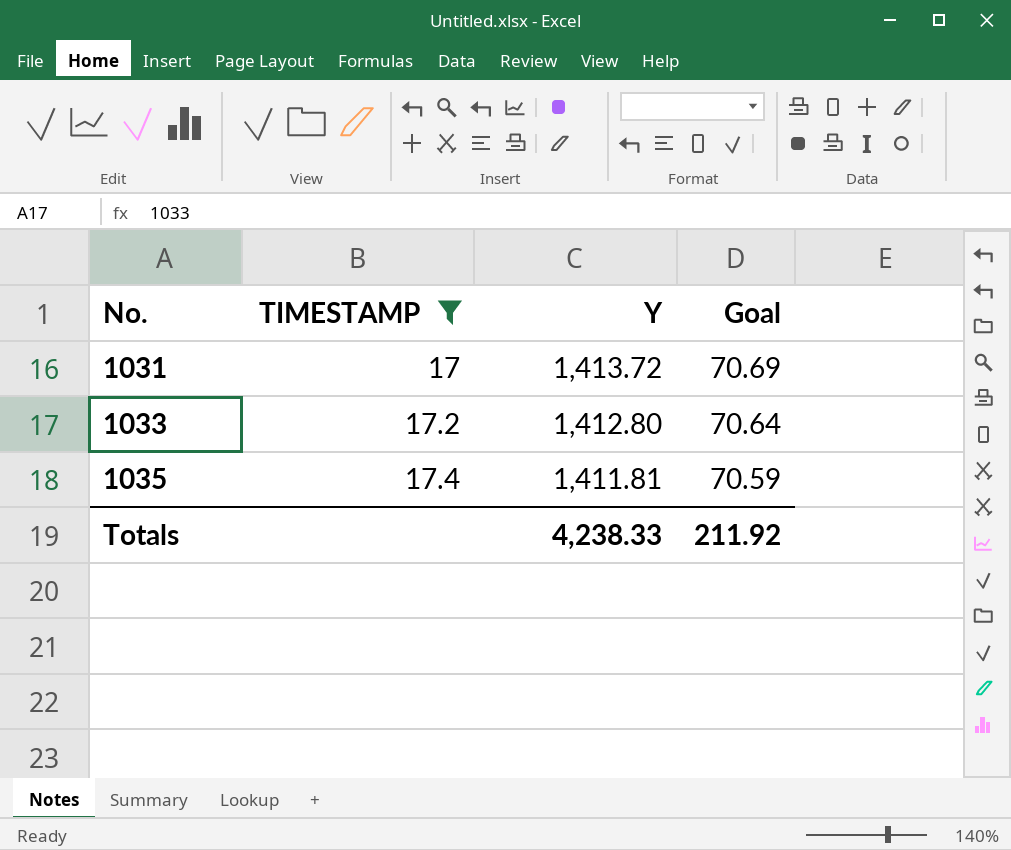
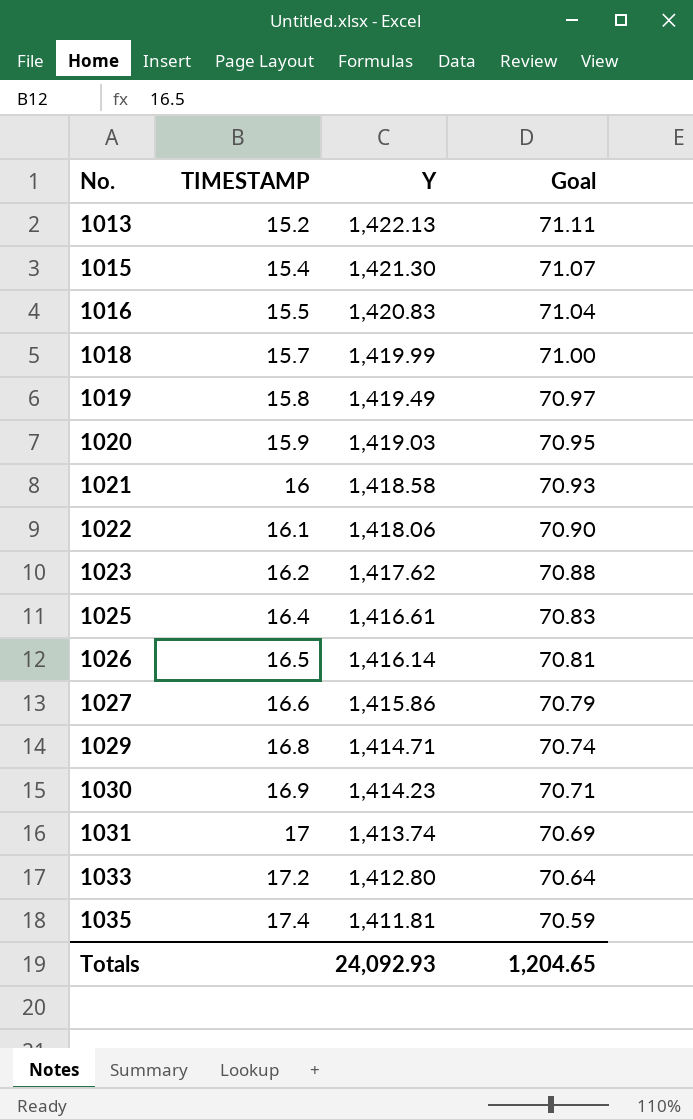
filter: TIMESTAMP >= 17 -> none
1031 | Y: 1,413.72 -> 1,413.74
Totals | Y: 4,238.33 -> 24,092.93
Totals | Goal: 211.92 -> 1,204.65

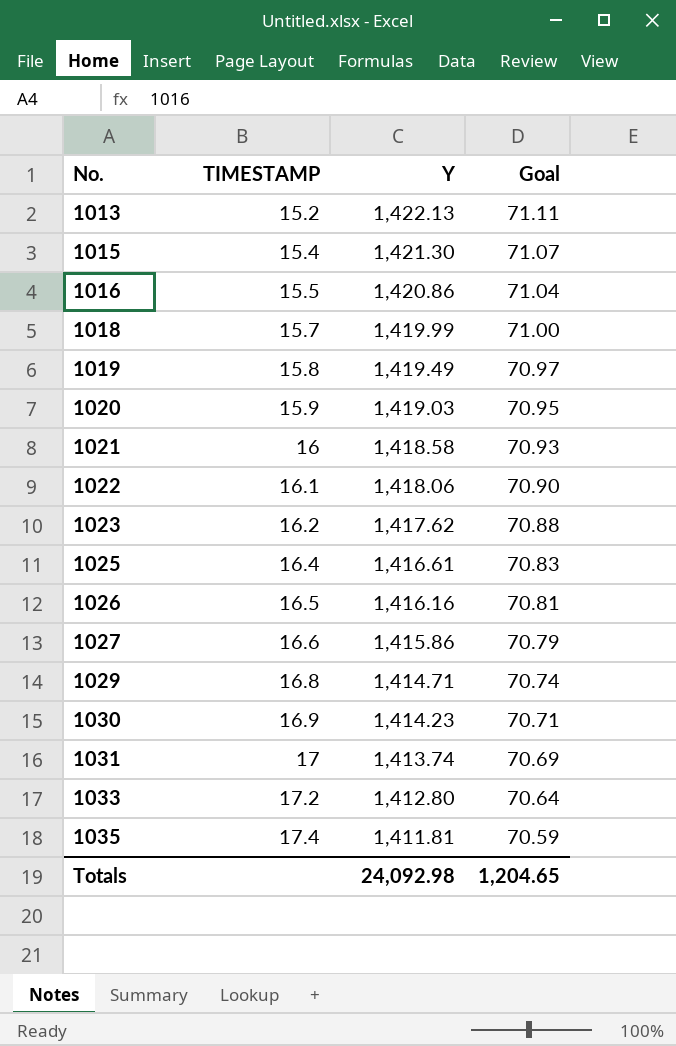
1016 | Y: 1,420.83 -> 1,420.86
1026 | Y: 1,416.14 -> 1,416.16
Totals | Y: 24,092.93 -> 24,092.98

